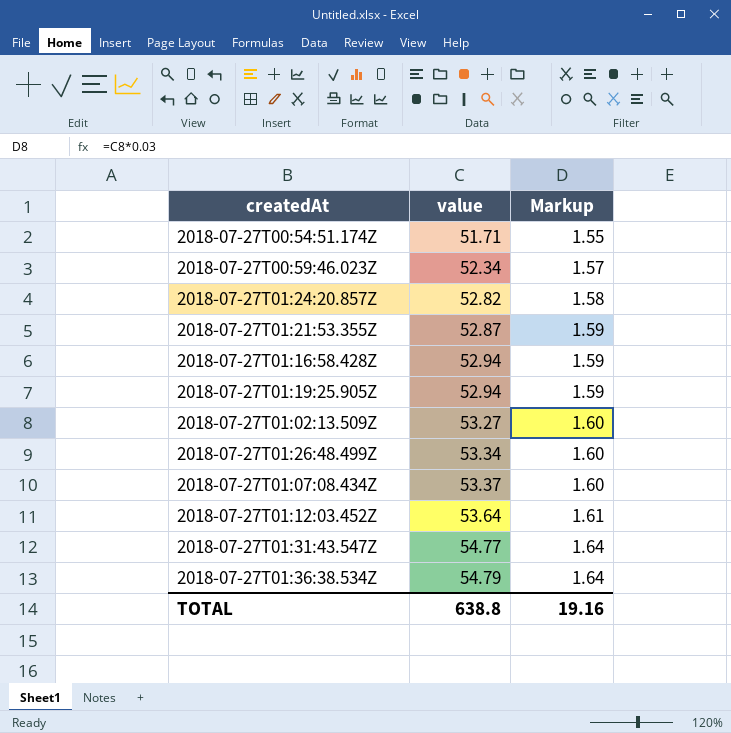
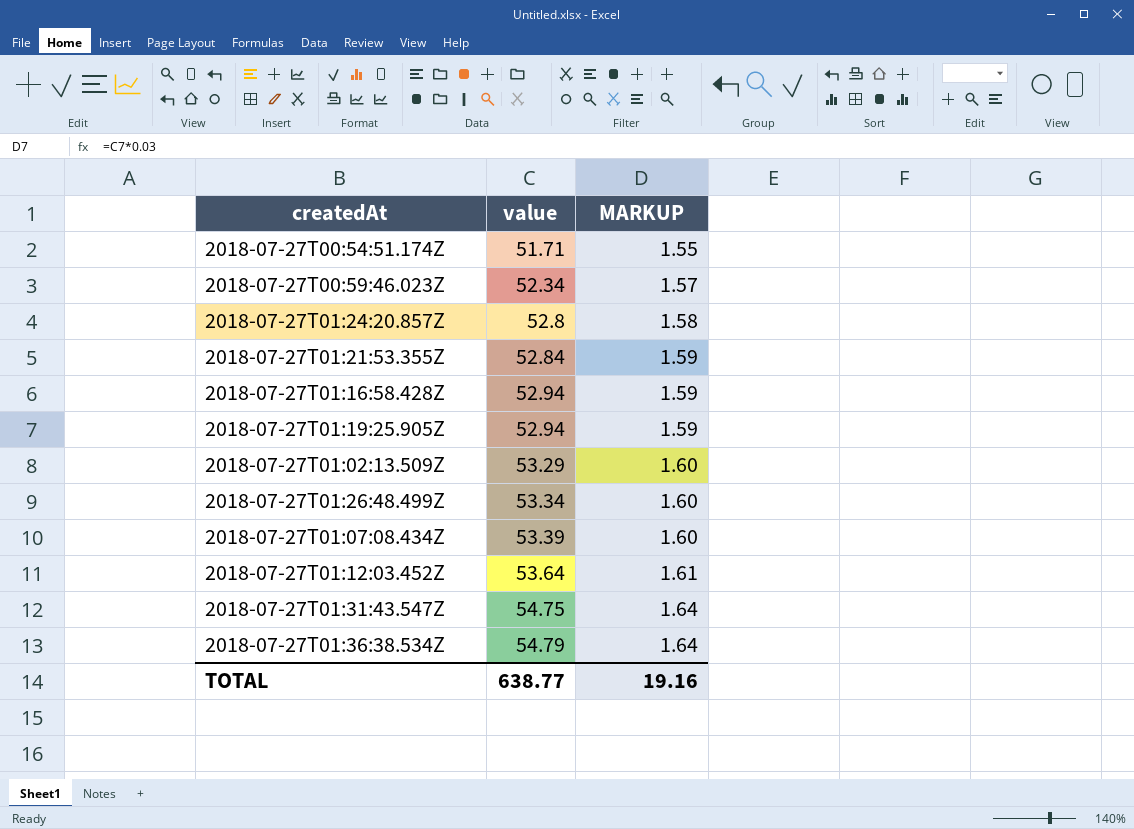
column name: Markup -> MARKUP
2018-07-27T01:24:20.857Z | value: 52.82 -> 52.8
2018-07-27T01:21:53.355Z | value: 52.87 -> 52.84
2018-07-27T01:02:13.509Z | value: 53.27 -> 53.29
2018-07-27T01:07:08.434Z | value: 53.37 -> 53.39
2018-07-27T01:31:43.547Z | value: 54.77 -> 54.75
TOTAL | value: 638.8 -> 638.77

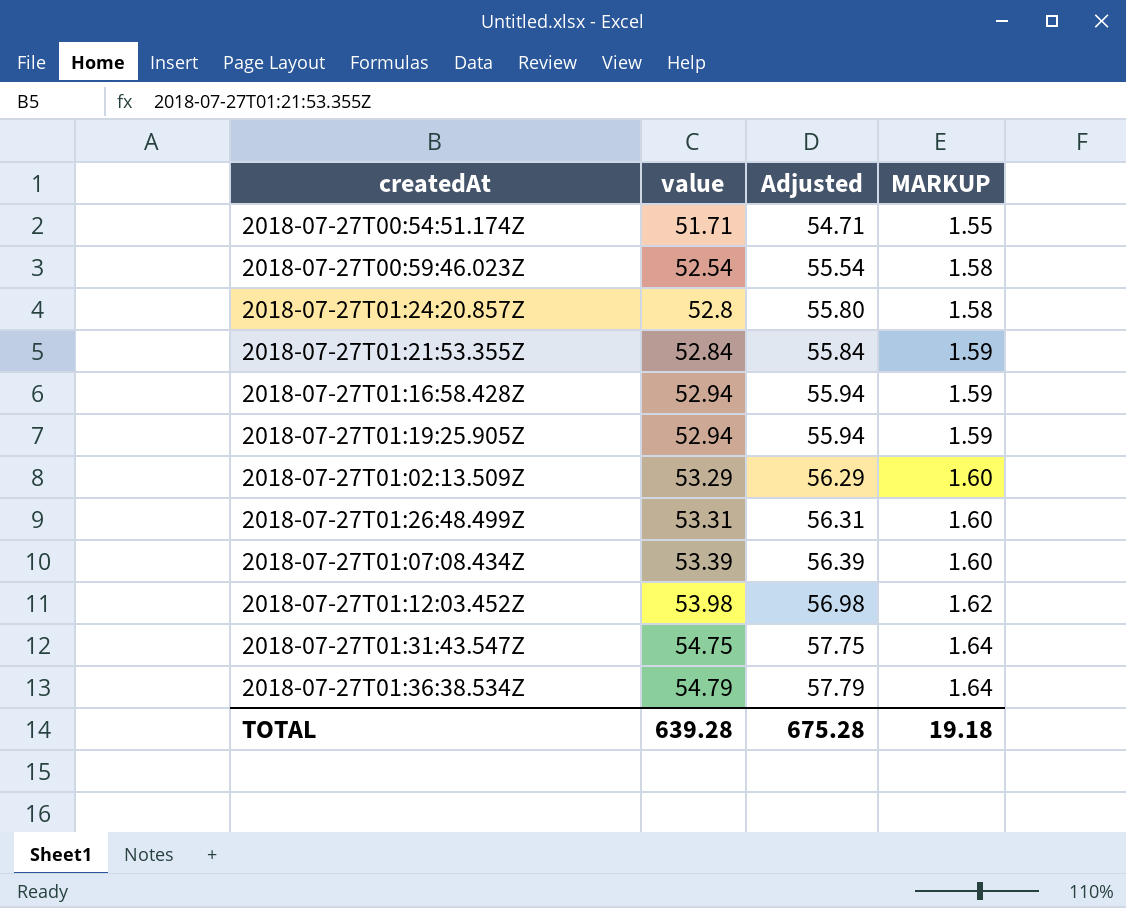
column Adjusted | formula: none -> [value] + 3
2018-07-27T00:59:46.023Z | value: 52.34 -> 52.54
2018-07-27T00:59:46.023Z | MARKUP: 1.57 -> 1.58
2018-07-27T01:26:48.499Z | value: 53.34 -> 53.31
2018-07-27T01:12:03.452Z | value: 53.64 -> 53.98
2018-07-27T01:12:03.452Z | MARKUP: 1.61 -> 1.62
TOTAL | value: 638.77 -> 639.28
TOTAL | MARKUP: 19.16 -> 19.18

